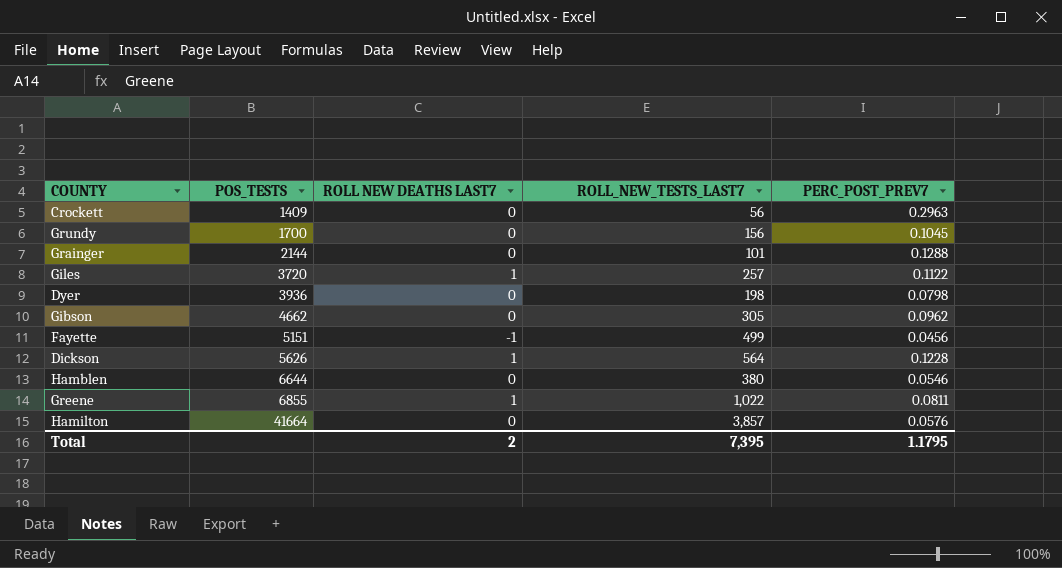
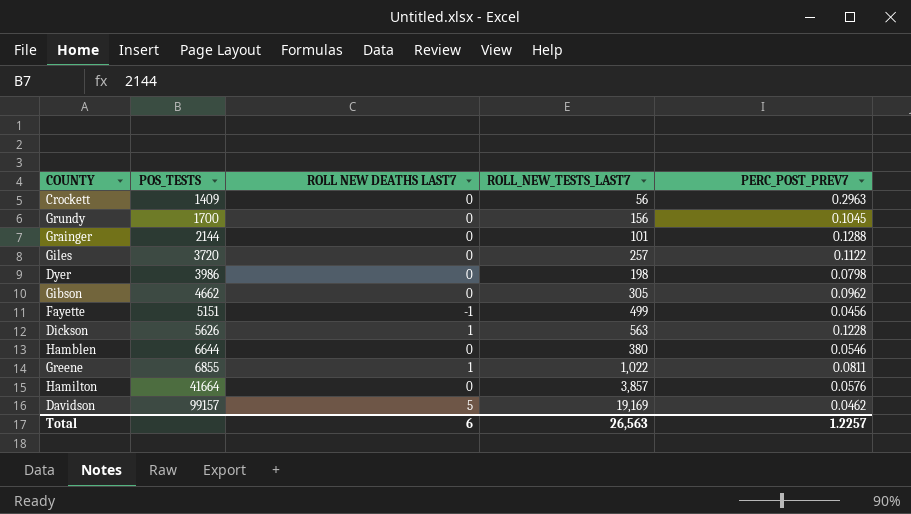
Giles | ROLL NEW DEATHS LAST7: 1 -> 0
Dyer | POS_TESTS: 3936 -> 3986
Dickson | ROLL_NEW_TESTS_LAST7: 564 -> 563
row Davidson: none -> 99157 | 5 | 19,169 | 0.0462
Total | ROLL NEW DEATHS LAST7: 2 -> 6
Total | ROLL_NEW_TESTS_LAST7: 7,395 -> 26,563
Total | PERC_POST_PREV7: 1.1795 -> 1.2257

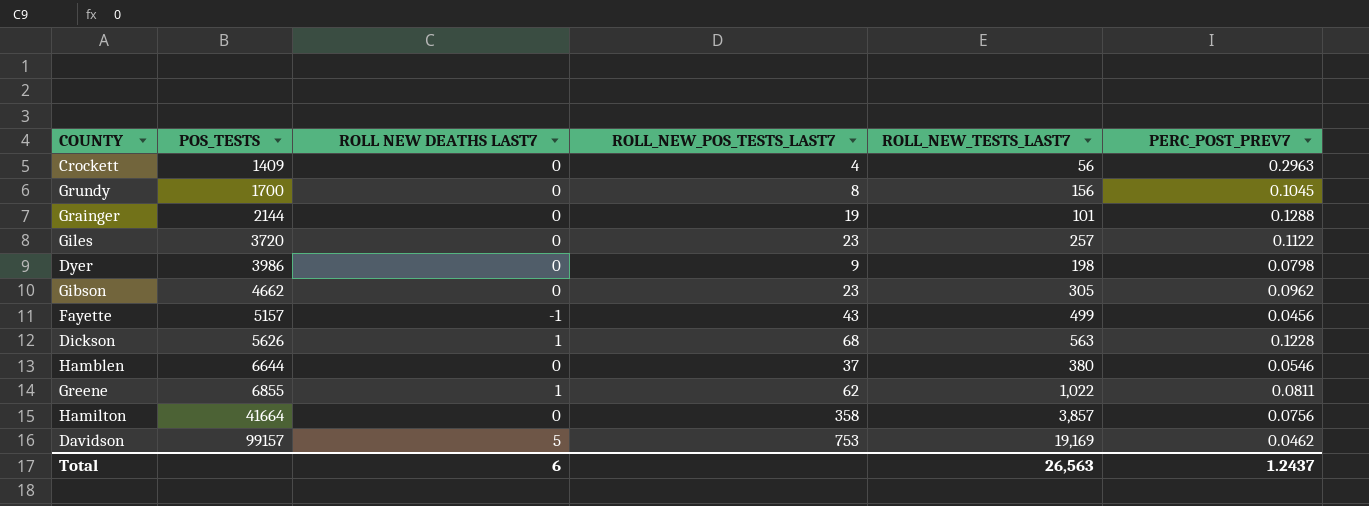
column ROLL_NEW_POS_TESTS_LAST7 | position: none -> 4
Fayette | POS_TESTS: 5151 -> 5157
Hamilton | PERC_POST_PREV7: 0.0576 -> 0.0756
Total | PERC_POST_PREV7: 1.2257 -> 1.2437

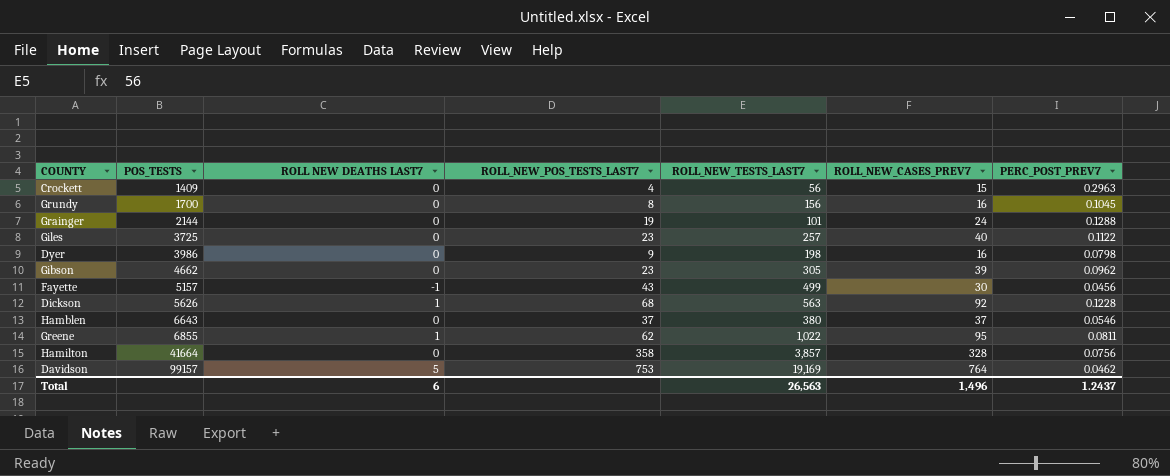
column ROLL_NEW_CASES_PREV7 | position: none -> 6
Giles | POS_TESTS: 3720 -> 3725
Hamblen | POS_TESTS: 6644 -> 6643

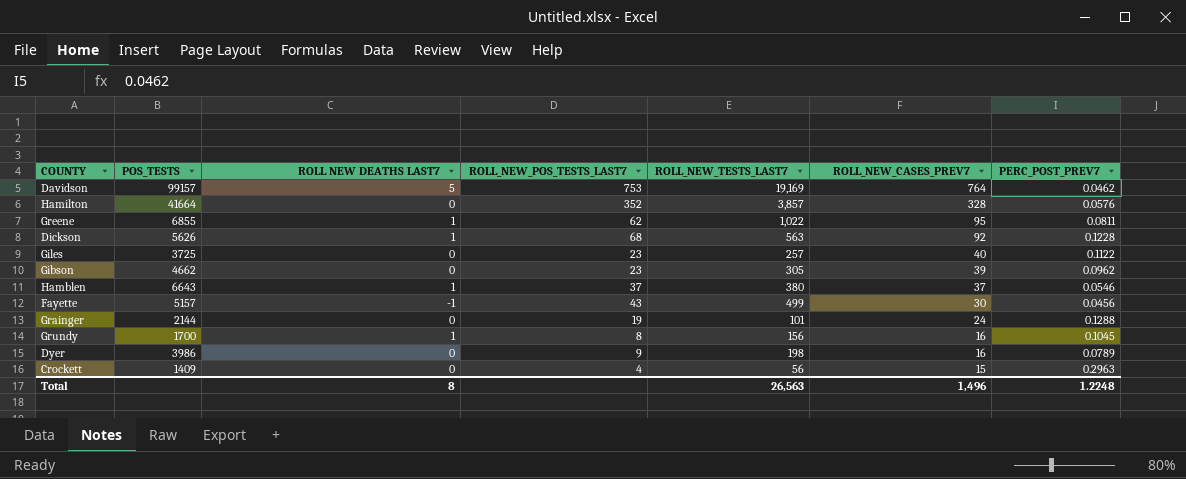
row order: POS_TESTS ascending -> ROLL_NEW_CASES_PREV7 descending
Hamilton | ROLL_NEW_POS_TESTS_LAST7: 358 -> 352
Hamilton | PERC_POST_PREV7: 0.0756 -> 0.0576
Hamblen | ROLL NEW DEATHS LAST7: 0 -> 1
Grundy | ROLL NEW DEATHS LAST7: 0 -> 1
Dyer | PERC_POST_PREV7: 0.0798 -> 0.0789
Total | ROLL NEW DEATHS LAST7: 6 -> 8
Total | PERC_POST_PREV7: 1.2437 -> 1.2248

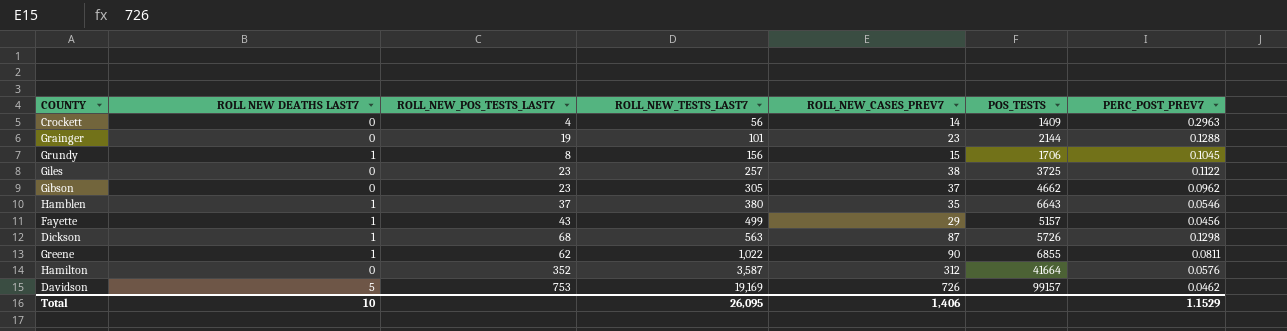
row order: ROLL_NEW_CASES_PREV7 descending -> ROLL_NEW_TESTS_LAST7 ascending
column POS_TESTS | position: 2 -> 6
row Dyer: 3986 | 0 | 9 | 198 | 16 | 0.0789 -> none
Crockett | ROLL_NEW_CASES_PREV7: 15 -> 14
Grainger | ROLL_NEW_CASES_PREV7: 24 -> 23
Grundy | ROLL_NEW_CASES_PREV7: 16 -> 15
Grundy | POS_TESTS: 1700 -> 1706
Giles | ROLL_NEW_CASES_PREV7: 40 -> 38
Gibson | ROLL_NEW_CASES_PREV7: 39 -> 37
Hamblen | ROLL_NEW_CASES_PREV7: 37 -> 35
Fayette | ROLL NEW DEATHS LAST7: -1 -> 1
Fayette | ROLL_NEW_CASES_PREV7: 30 -> 29
Dickson | ROLL_NEW_CASES_PREV7: 92 -> 87
Dickson | POS_TESTS: 5626 -> 5726
Dickson | PERC_POST_PREV7: 0.1228 -> 0.1298
Greene | ROLL_NEW_CASES_PREV7: 95 -> 90
Hamilton | ROLL_NEW_TESTS_LAST7: 3,857 -> 3,587
Hamilton | ROLL_NEW_CASES_PREV7: 328 -> 312
Davidson | ROLL_NEW_CASES_PREV7: 764 -> 726
Total | ROLL NEW DEATHS LAST7: 8 -> 10
Total | ROLL_NEW_TESTS_LAST7: 26,563 -> 26,095
Total | ROLL_NEW_CASES_PREV7: 1,496 -> 1,406
Total | PERC_POST_PREV7: 1.2248 -> 1.1529

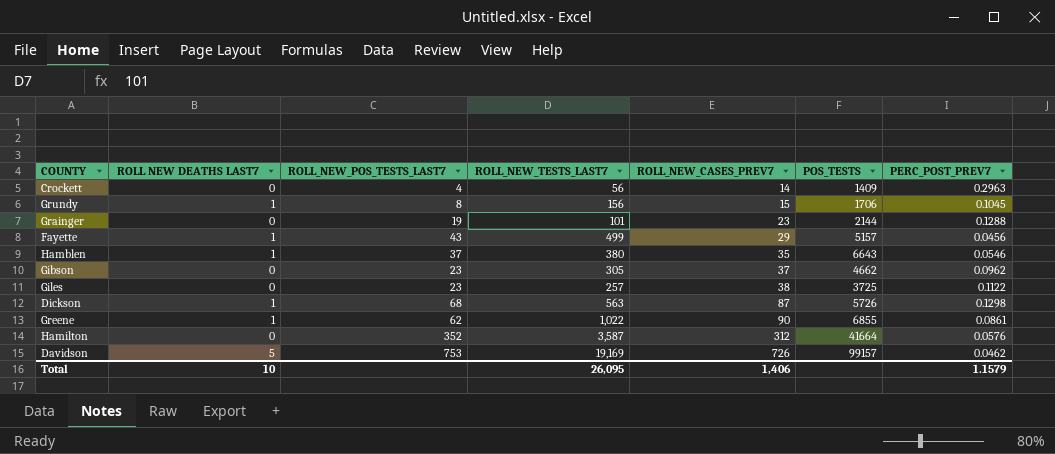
row order: ROLL_NEW_TESTS_LAST7 ascending -> ROLL_NEW_CASES_PREV7 ascending
Greene | PERC_POST_PREV7: 0.0811 -> 0.0861
Total | PERC_POST_PREV7: 1.1529 -> 1.1579

